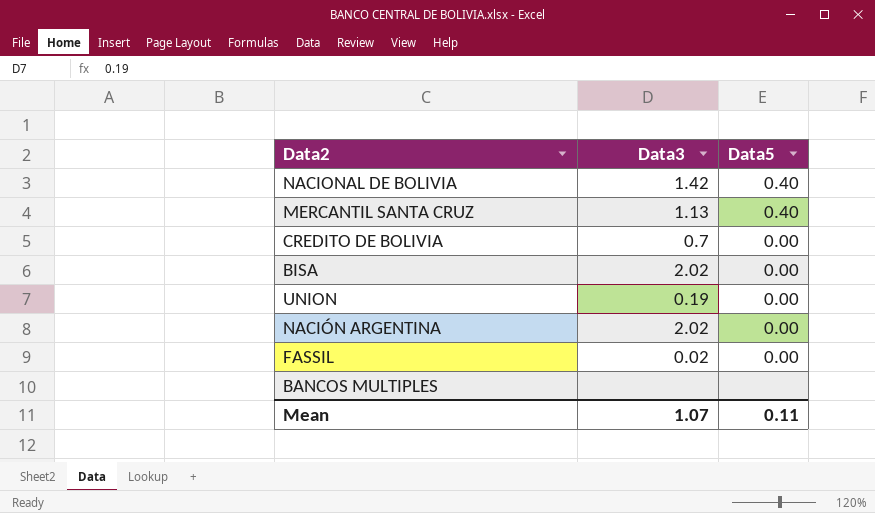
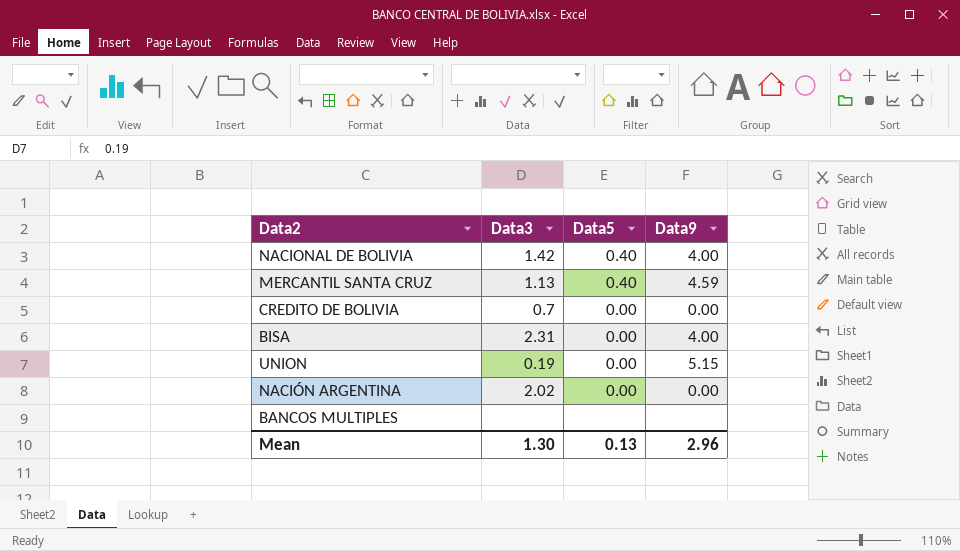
column Data9 | position: none -> 4
row FASSIL: 0.02 | 0.00 -> none
BISA | Data3: 2.02 -> 2.31
Mean | Data3: 1.07 -> 1.30
Mean | Data5: 0.11 -> 0.13

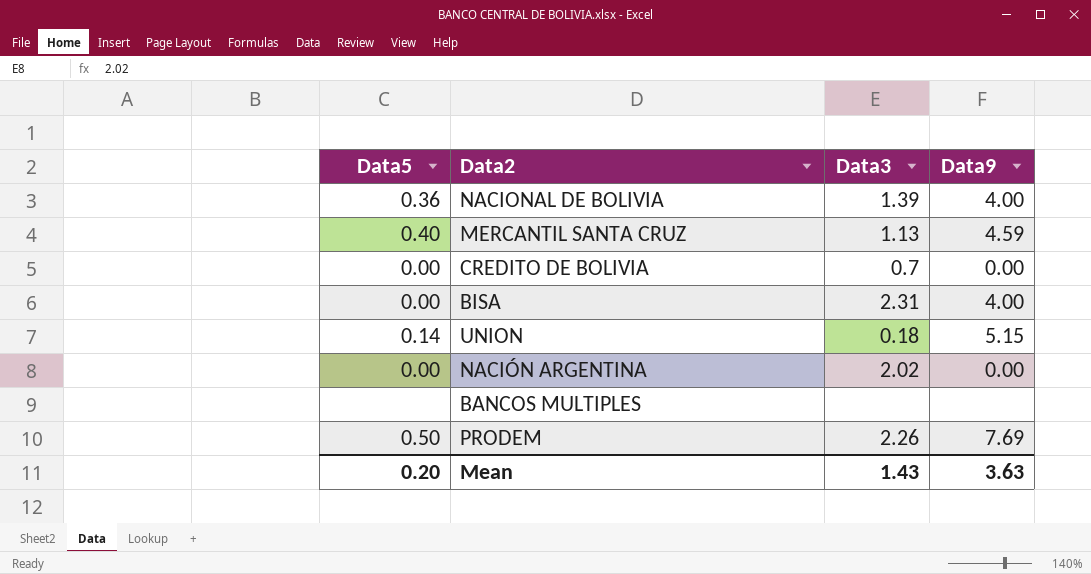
column Data5 | position: 3 -> 1
NACIONAL DE BOLIVIA | Data5: 0.40 -> 0.36
NACIONAL DE BOLIVIA | Data3: 1.42 -> 1.39
UNION | Data5: 0.00 -> 0.14
UNION | Data3: 0.19 -> 0.18
row PRODEM: none -> 0.50 | 2.26 | 7.69
Mean | Data5: 0.13 -> 0.20
Mean | Data3: 1.30 -> 1.43
Mean | Data9: 2.96 -> 3.63

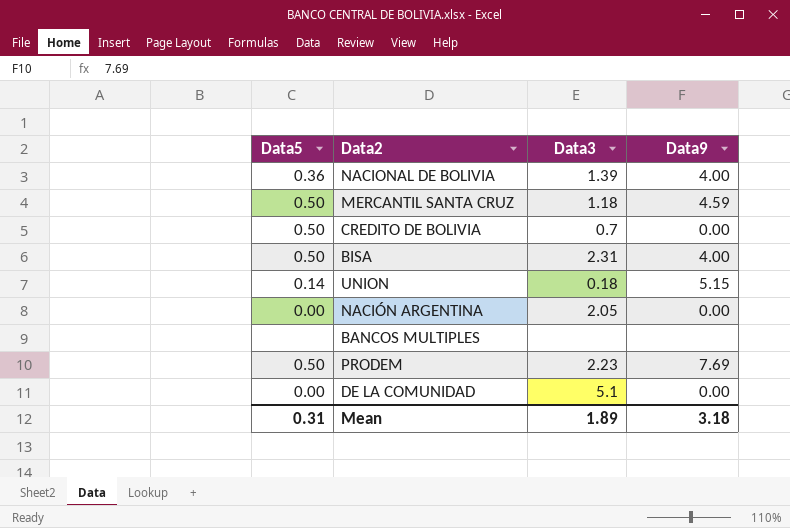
MERCANTIL SANTA CRUZ | Data5: 0.40 -> 0.50
MERCANTIL SANTA CRUZ | Data3: 1.13 -> 1.18
CREDITO DE BOLIVIA | Data5: 0.00 -> 0.50
BISA | Data5: 0.00 -> 0.50
NACIÓN ARGENTINA | Data3: 2.02 -> 2.05
PRODEM | Data3: 2.26 -> 2.23
row DE LA COMUNIDAD: none -> 0.00 | 5.1 | 0.00
Mean | Data5: 0.20 -> 0.31
Mean | Data3: 1.43 -> 1.89
Mean | Data9: 3.63 -> 3.18

